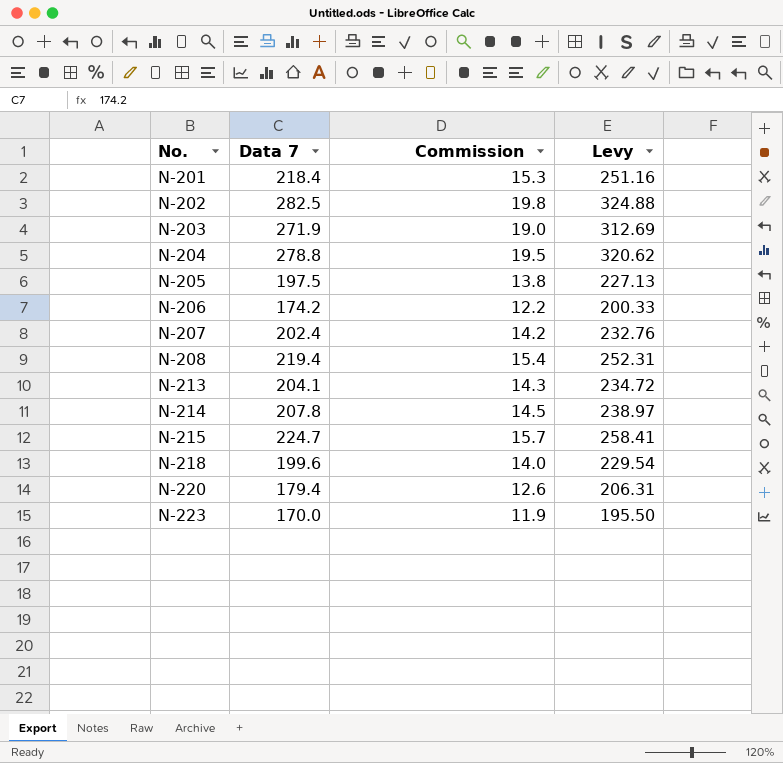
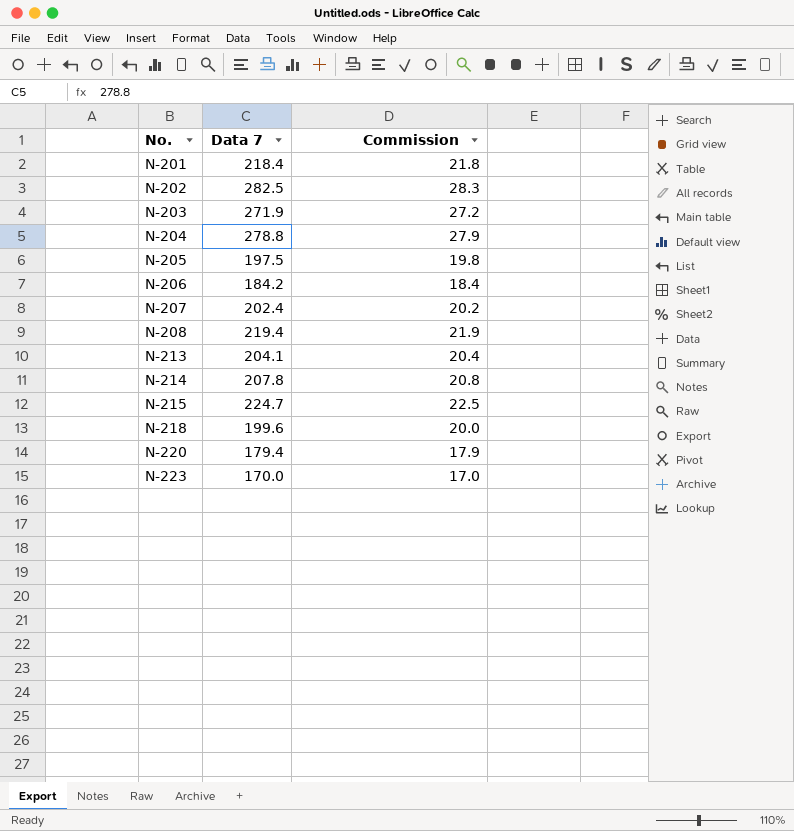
column Levy | formula: [Data 7] * 1.15 -> none
column Commission | formula: [Data 7] * 0.07 -> [Data 7] * 0.1
N-206 | Data 7: 174.2 -> 184.2

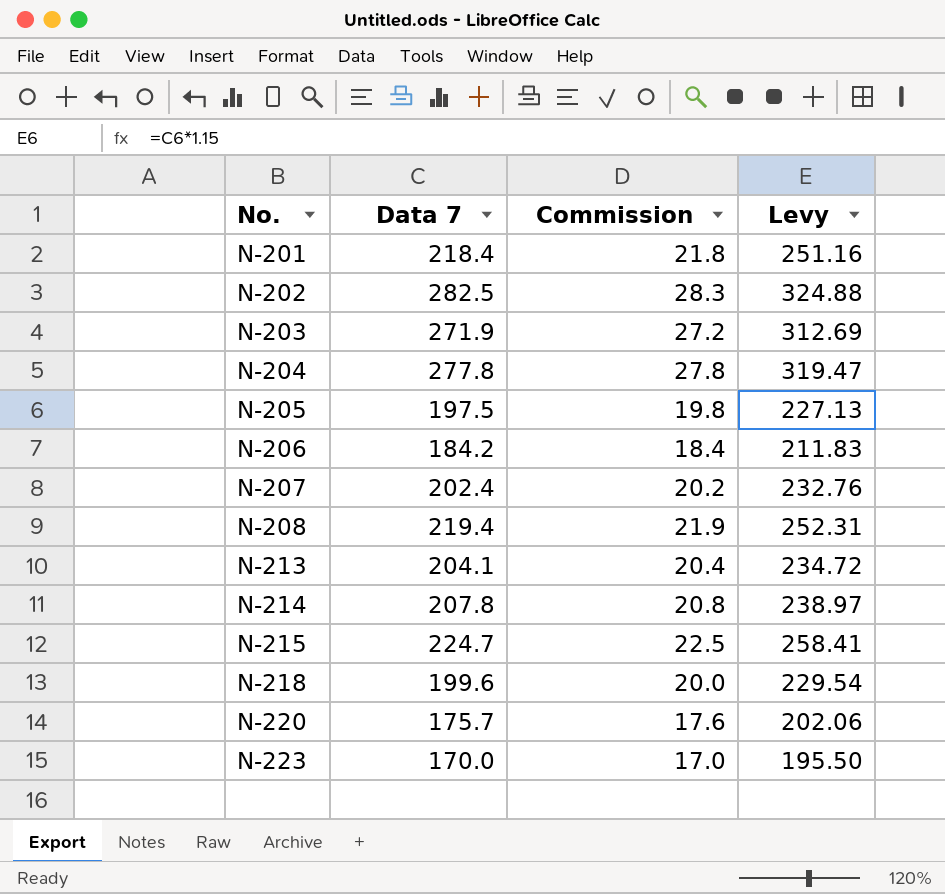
column Levy | formula: none -> [Data 7] * 1.15
N-204 | Data 7: 278.8 -> 277.8
N-204 | Commission: 27.9 -> 27.8
N-220 | Data 7: 179.4 -> 175.7
N-220 | Commission: 17.9 -> 17.6

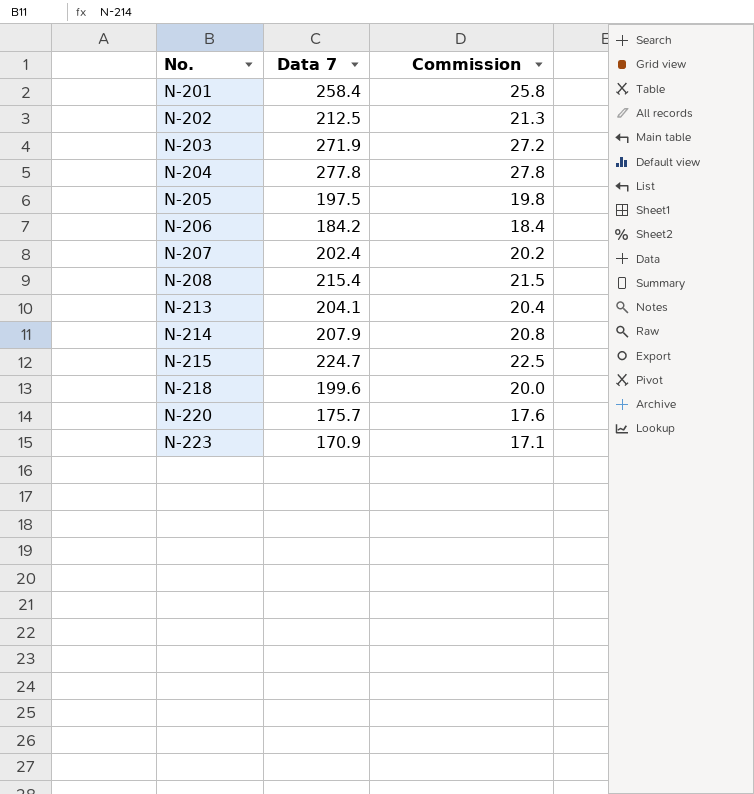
column Levy | formula: [Data 7] * 1.15 -> none
N-201 | Data 7: 218.4 -> 258.4
N-201 | Commission: 21.8 -> 25.8
N-202 | Data 7: 282.5 -> 212.5
N-202 | Commission: 28.3 -> 21.3
N-208 | Data 7: 219.4 -> 215.4
N-208 | Commission: 21.9 -> 21.5
N-214 | Data 7: 207.8 -> 207.9
N-223 | Data 7: 170.0 -> 170.9
N-223 | Commission: 17.0 -> 17.1

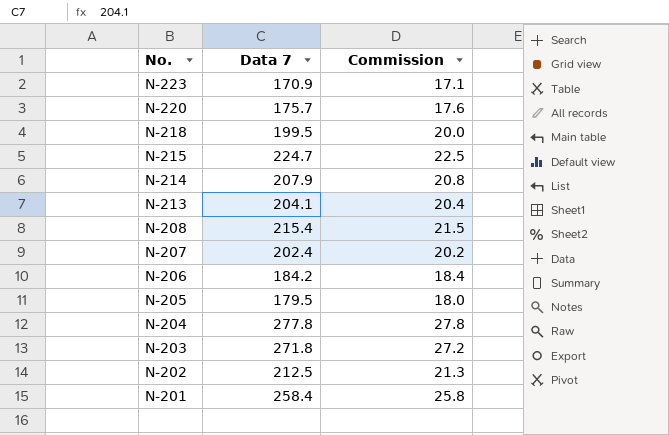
row order: No. ascending -> No. descending
N-218 | Data 7: 199.6 -> 199.5
N-205 | Data 7: 197.5 -> 179.5
N-205 | Commission: 19.8 -> 18.0
N-203 | Data 7: 271.9 -> 271.8

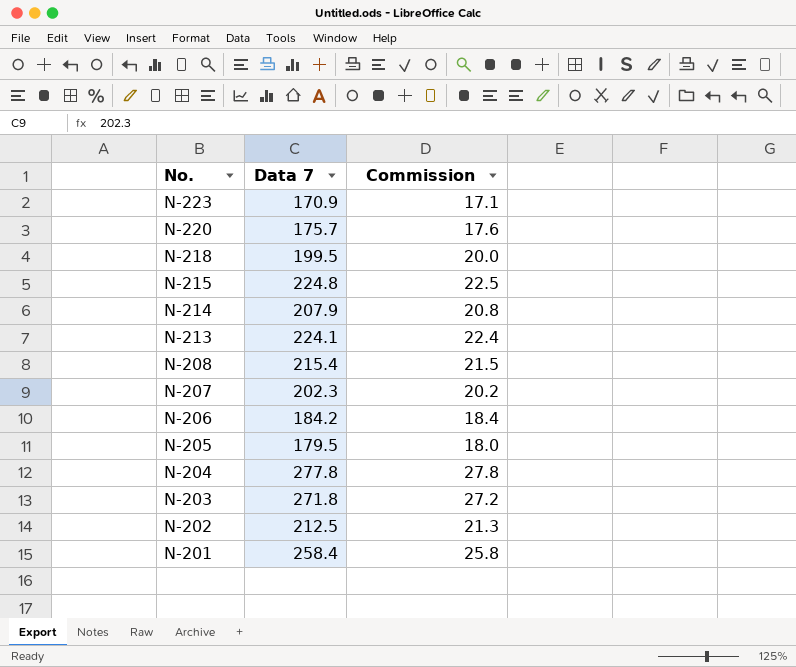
N-215 | Data 7: 224.7 -> 224.8
N-213 | Data 7: 204.1 -> 224.1
N-213 | Commission: 20.4 -> 22.4
N-207 | Data 7: 202.4 -> 202.3

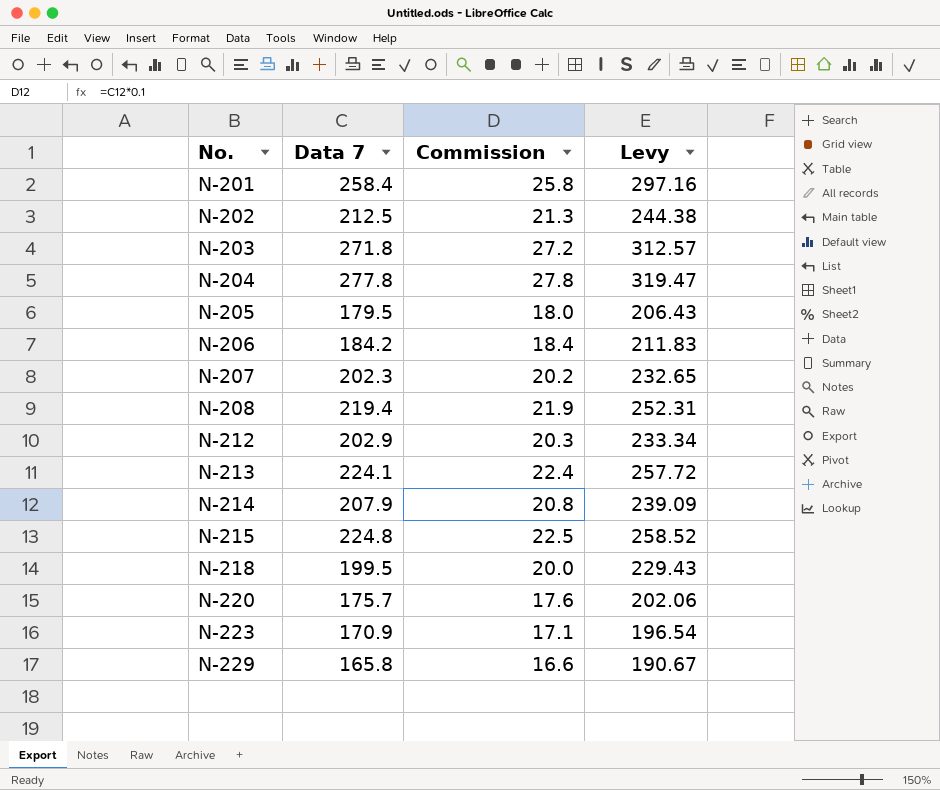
row order: No. descending -> No. ascending
column Levy | formula: none -> [Data 7] * 1.15
N-208 | Data 7: 215.4 -> 219.4
N-208 | Commission: 21.5 -> 21.9
row N-212: none -> 202.9 | 20.3 | 233.34
row N-229: none -> 165.8 | 16.6 | 190.67

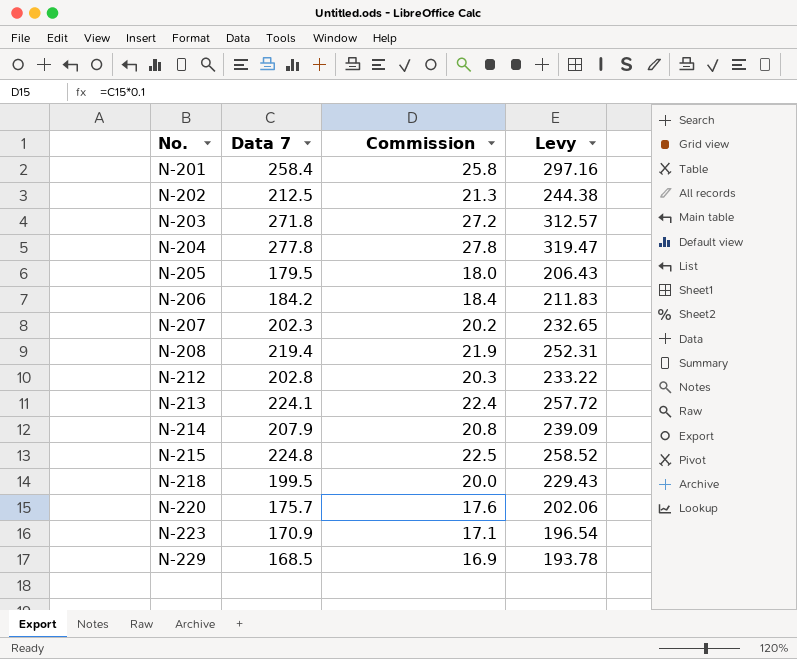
N-212 | Data 7: 202.9 -> 202.8
N-212 | Levy: 233.34 -> 233.22
N-229 | Data 7: 165.8 -> 168.5
N-229 | Commission: 16.6 -> 16.9
N-229 | Levy: 190.67 -> 193.78

